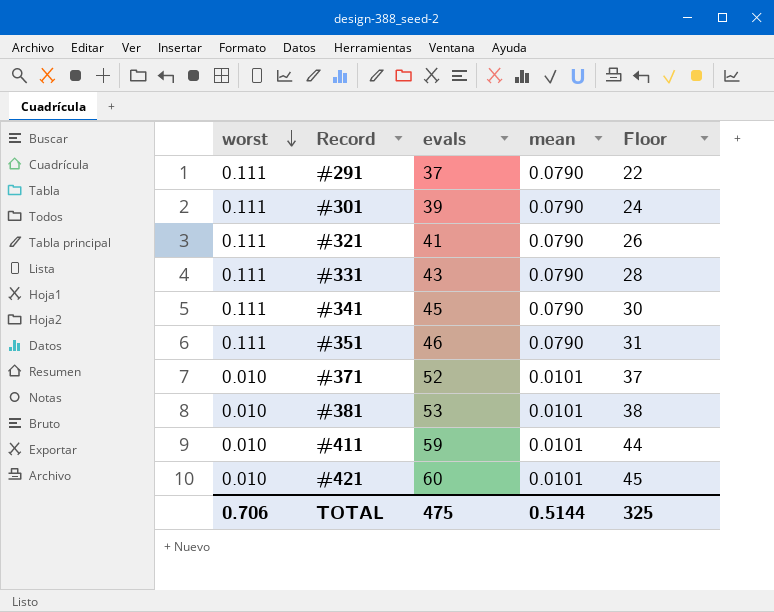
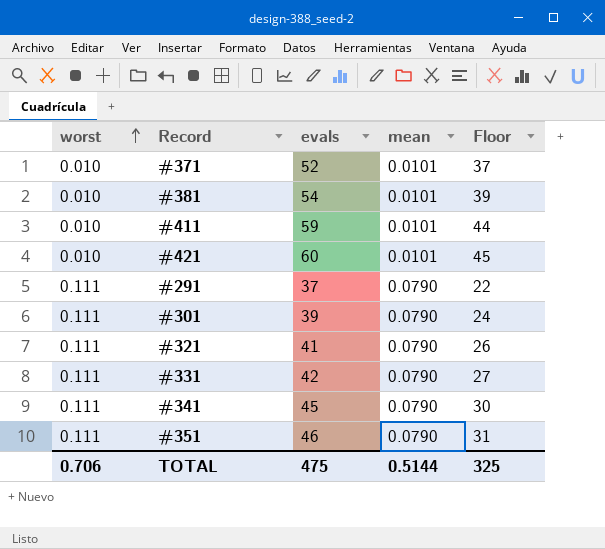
row order: worst descending -> worst ascending
#381 | evals: 53 -> 54
#381 | Floor: 38 -> 39
#331 | evals: 43 -> 42
#331 | Floor: 28 -> 27

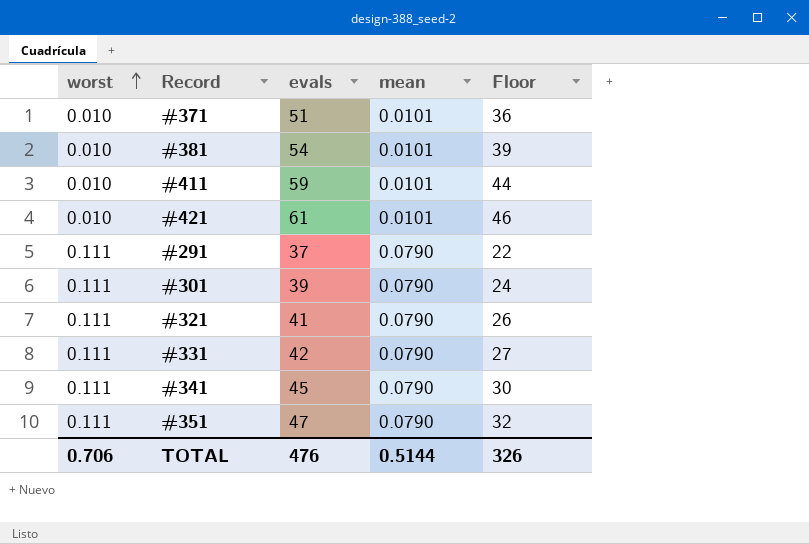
#371 | evals: 52 -> 51
#371 | Floor: 37 -> 36
#421 | evals: 60 -> 61
#421 | Floor: 45 -> 46
#351 | evals: 46 -> 47
#351 | Floor: 31 -> 32
TOTAL | evals: 475 -> 476
TOTAL | Floor: 325 -> 326

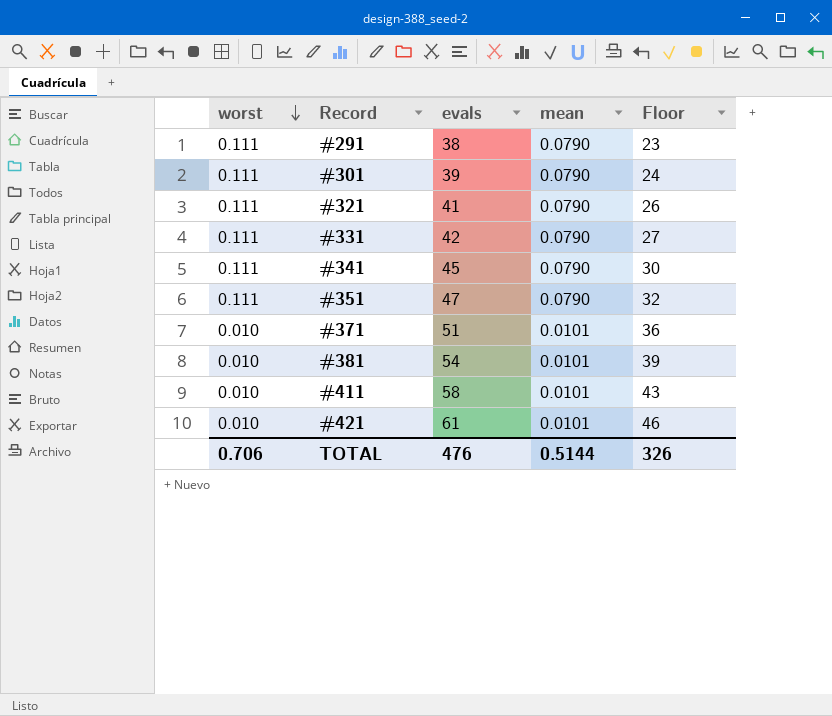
row order: worst ascending -> worst descending
#291 | evals: 37 -> 38
#291 | Floor: 22 -> 23
#411 | evals: 59 -> 58
#411 | Floor: 44 -> 43

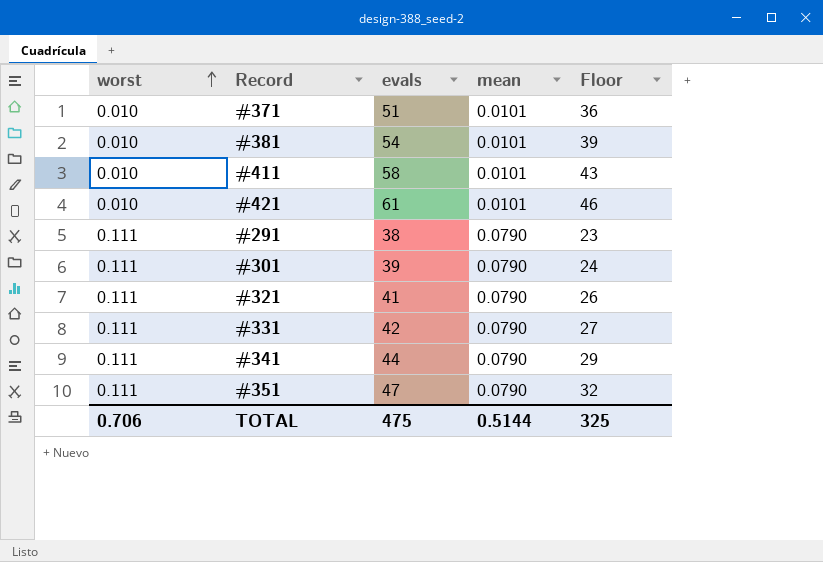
row order: worst descending -> worst ascending
#341 | evals: 45 -> 44
#341 | Floor: 30 -> 29
TOTAL | evals: 476 -> 475
TOTAL | Floor: 326 -> 325

